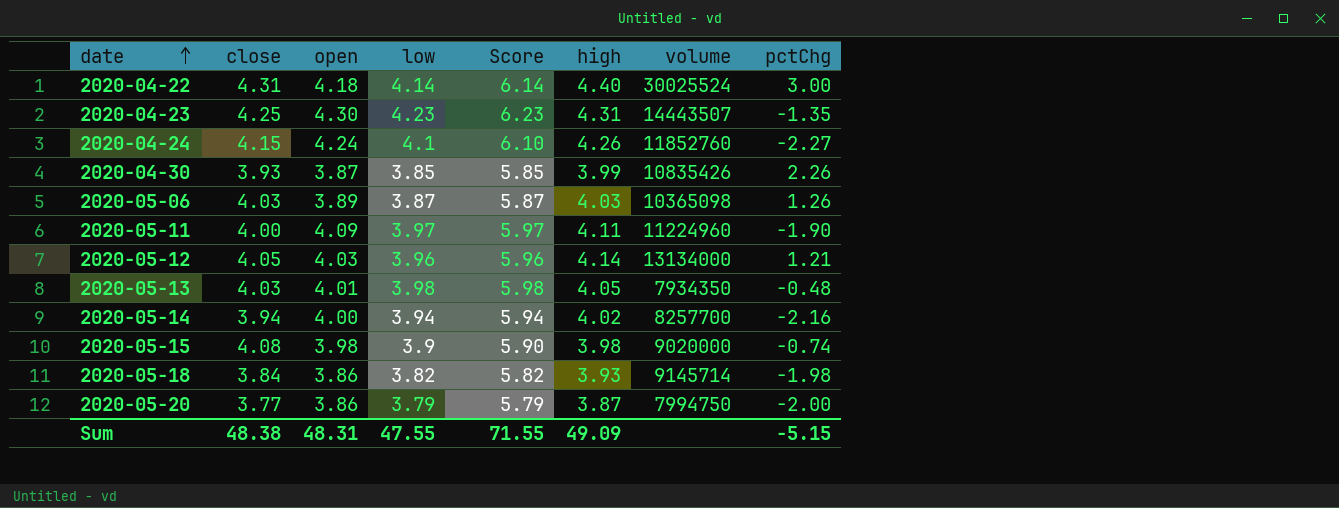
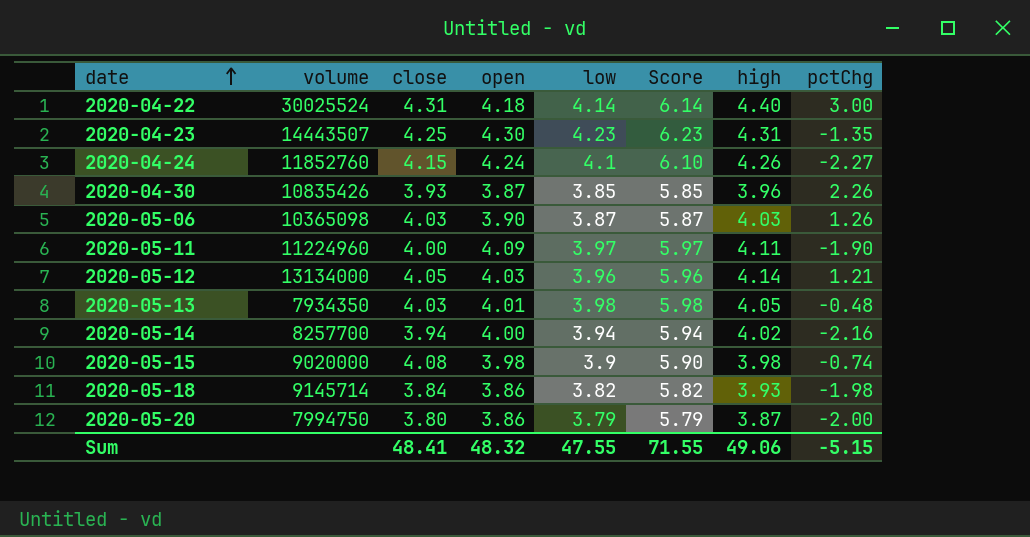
column volume | position: 7 -> 2
2020-04-30 | high: 3.99 -> 3.96
2020-05-06 | open: 3.89 -> 3.90
2020-05-20 | close: 3.77 -> 3.80
Sum | close: 48.38 -> 48.41
Sum | open: 48.31 -> 48.32
Sum | high: 49.09 -> 49.06

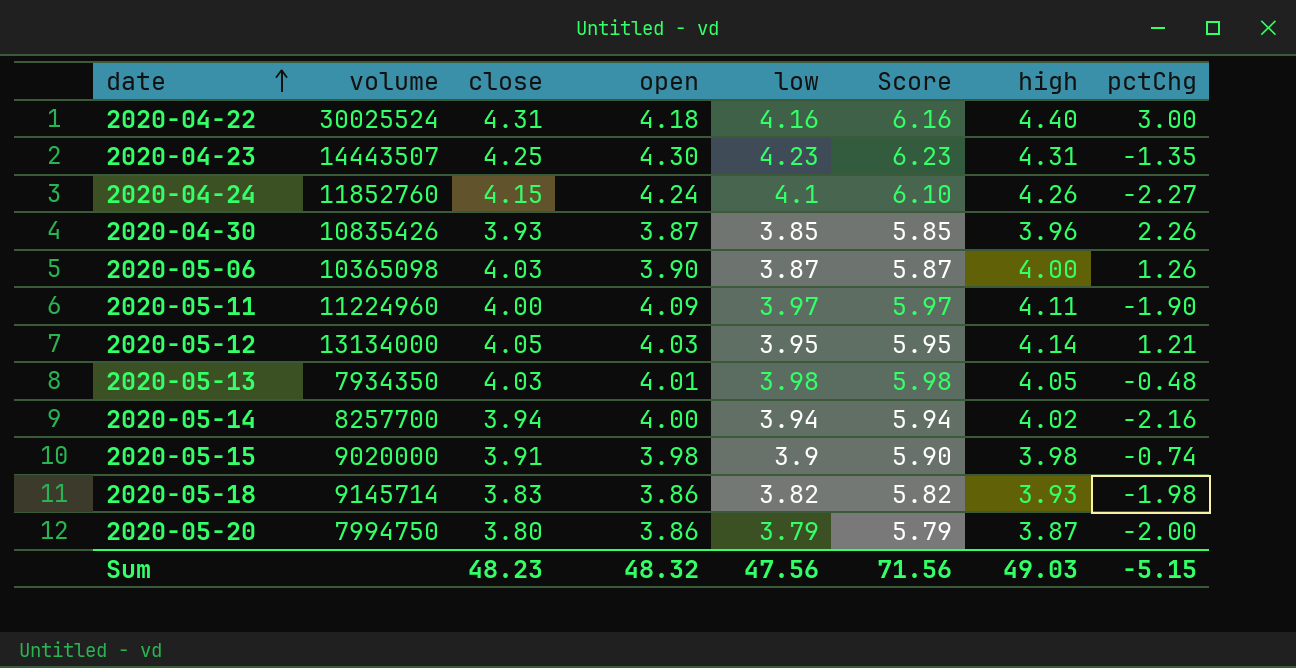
2020-04-22 | low: 4.14 -> 4.16
2020-04-22 | Score: 6.14 -> 6.16
2020-05-06 | high: 4.03 -> 4.00
2020-05-12 | low: 3.96 -> 3.95
2020-05-12 | Score: 5.96 -> 5.95
2020-05-15 | close: 4.08 -> 3.91
2020-05-18 | close: 3.84 -> 3.83
Sum | close: 48.41 -> 48.23
Sum | low: 47.55 -> 47.56
Sum | Score: 71.55 -> 71.56
Sum | high: 49.06 -> 49.03

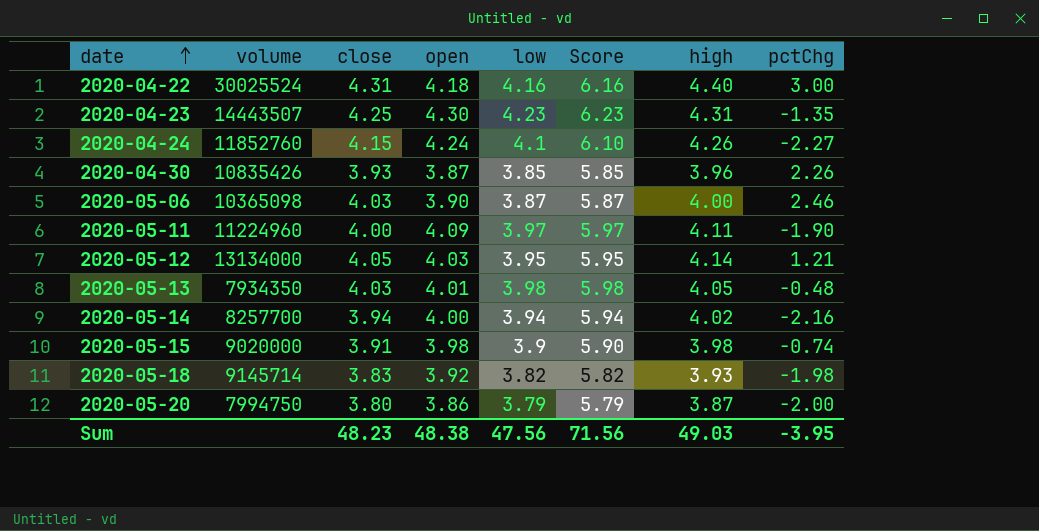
2020-05-06 | pctChg: 1.26 -> 2.46
2020-05-18 | open: 3.86 -> 3.92
Sum | open: 48.32 -> 48.38
Sum | pctChg: -5.15 -> -3.95

